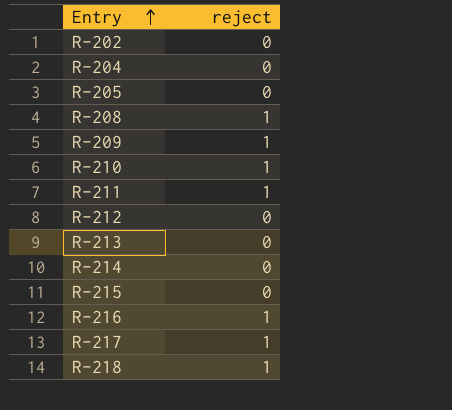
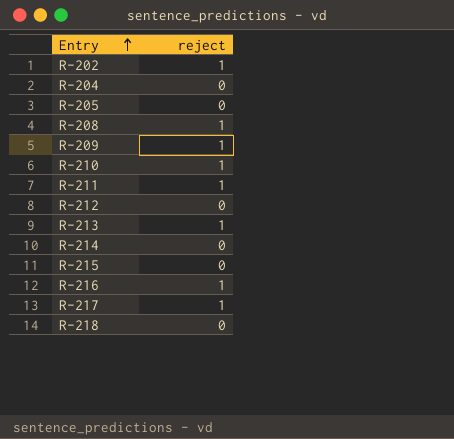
R-202 | reject: 0 -> 1
R-213 | reject: 0 -> 1
R-218 | reject: 1 -> 0

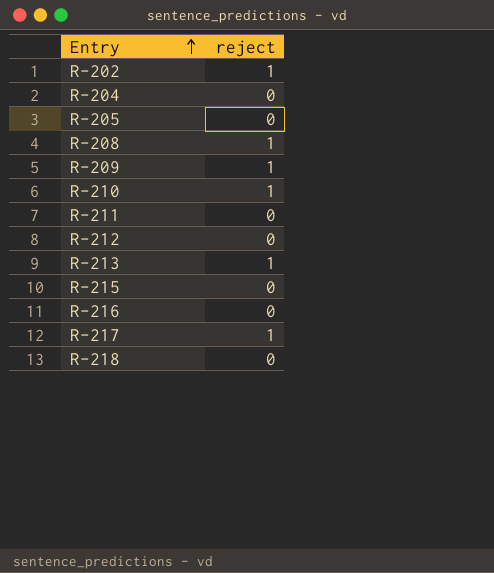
row R-214: 0 -> none
R-211 | reject: 1 -> 0
R-216 | reject: 1 -> 0

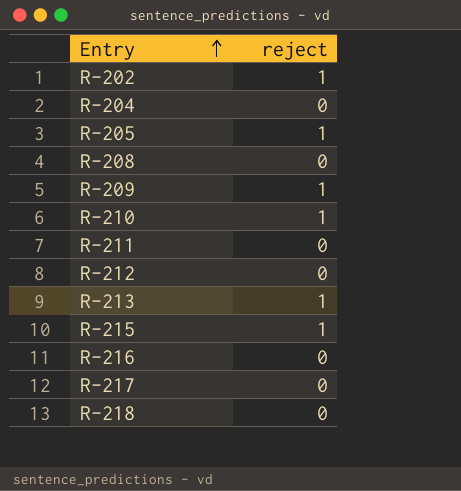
R-205 | reject: 0 -> 1
R-208 | reject: 1 -> 0
R-215 | reject: 0 -> 1
R-217 | reject: 1 -> 0

